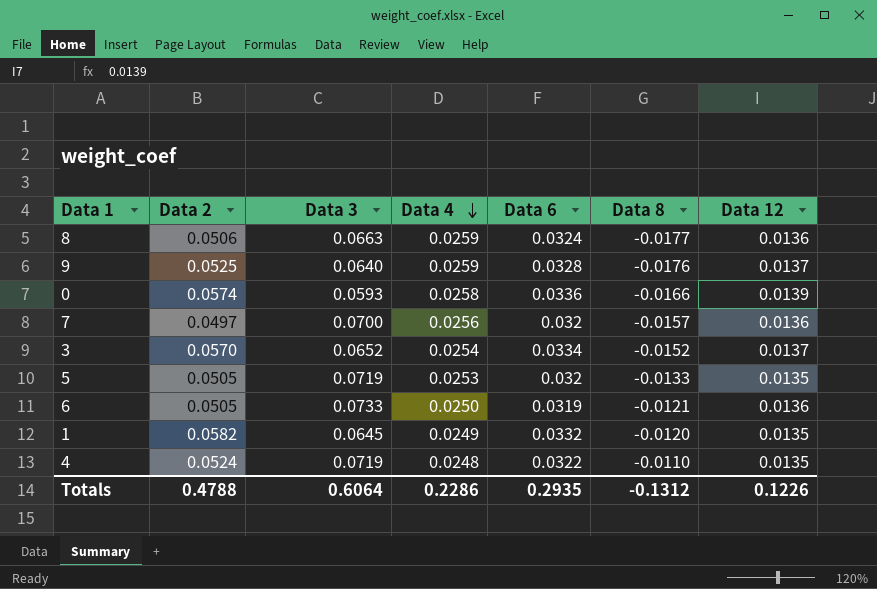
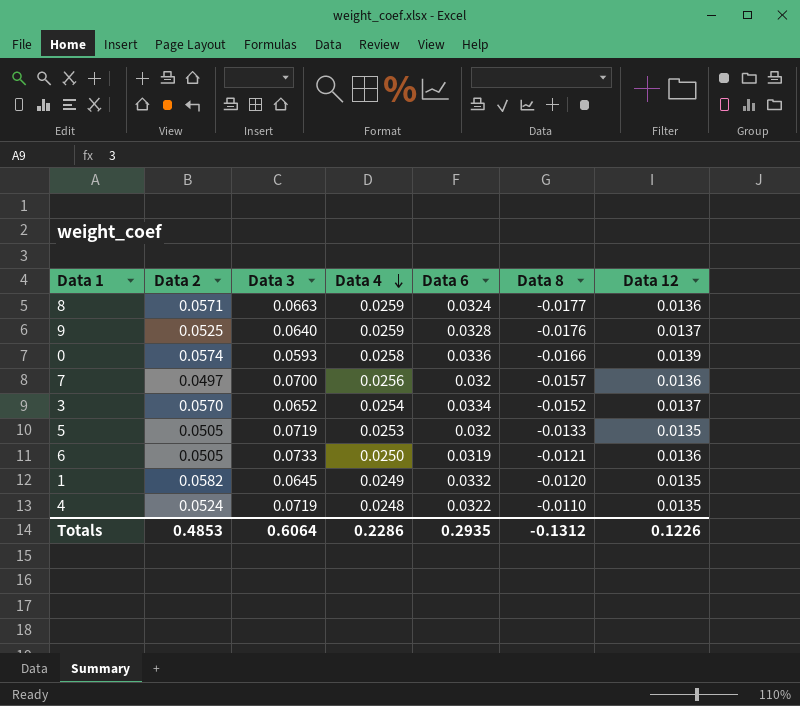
8 | Data 2: 0.0506 -> 0.0571
Totals | Data 2: 0.4788 -> 0.4853

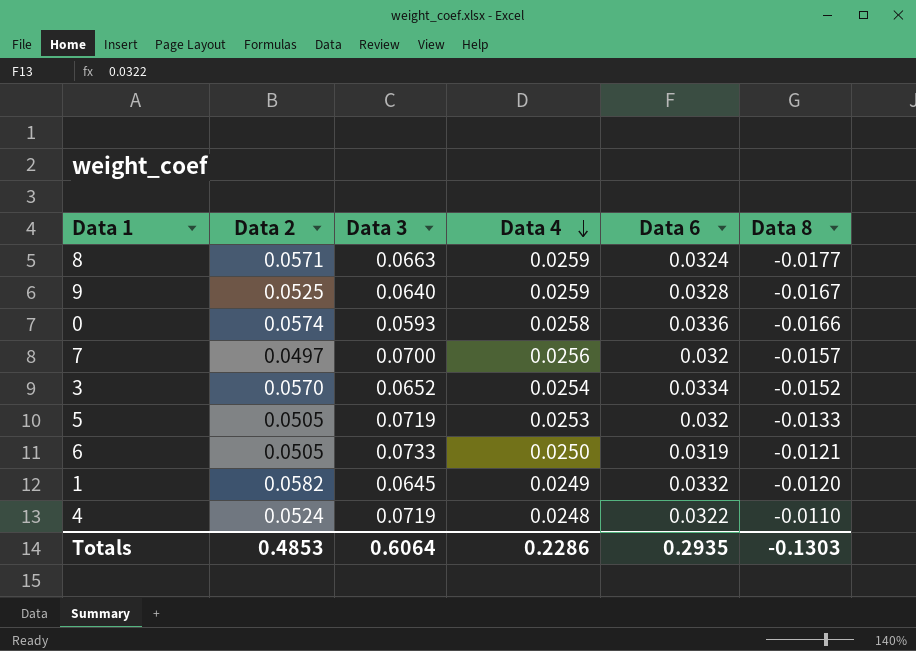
column Data 12 | position: 7 -> none
9 | Data 8: -0.0176 -> -0.0167
Totals | Data 8: -0.1312 -> -0.1303

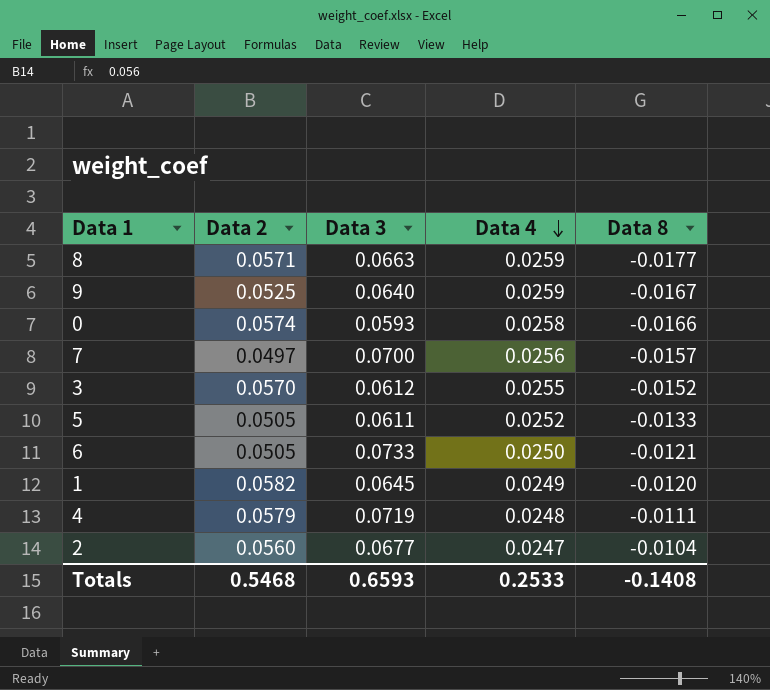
column Data 6 | position: 5 -> none
3 | Data 3: 0.0652 -> 0.0612
3 | Data 4: 0.0254 -> 0.0255
5 | Data 3: 0.0719 -> 0.0611
5 | Data 4: 0.0253 -> 0.0252
4 | Data 2: 0.0524 -> 0.0579
4 | Data 8: -0.0110 -> -0.0111
row 2: none -> 0.0560 | 0.0677 | 0.0247 | -0.0104
Totals | Data 2: 0.4853 -> 0.5468
Totals | Data 3: 0.6064 -> 0.6593
Totals | Data 4: 0.2286 -> 0.2533
Totals | Data 8: -0.1303 -> -0.1408

